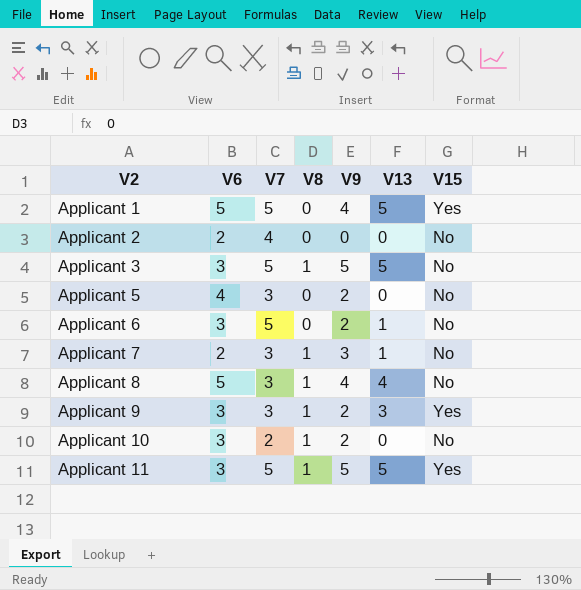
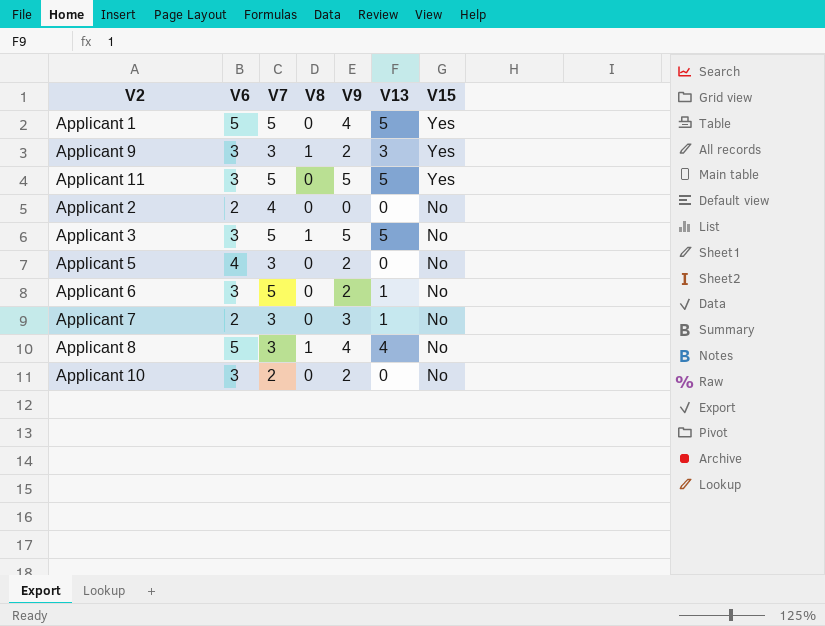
row order: V2 ascending -> V15 descending
Applicant 11 | V8: 1 -> 0
Applicant 7 | V8: 1 -> 0
Applicant 10 | V8: 1 -> 0

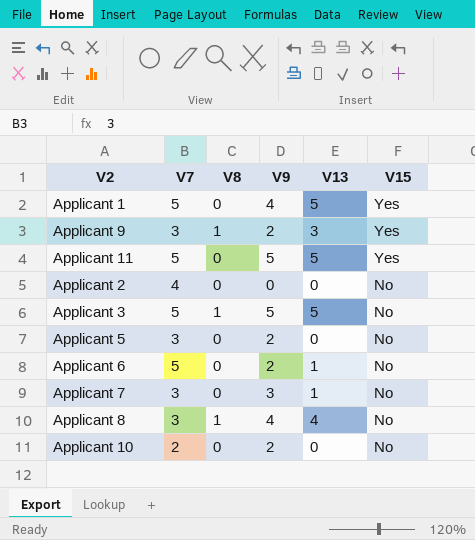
column V6 | position: 2 -> none

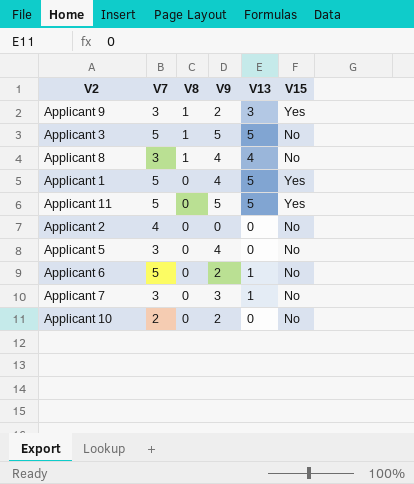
row order: V15 descending -> V8 descending
Applicant 5 | V9: 2 -> 4

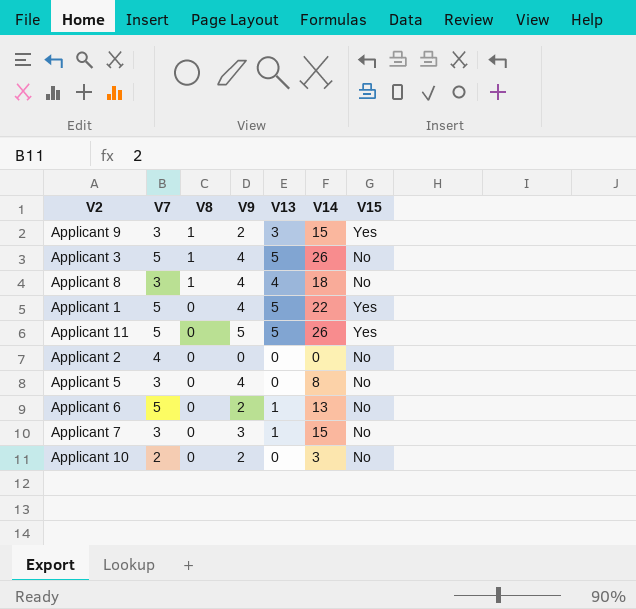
column V14 | position: none -> 6
Applicant 3 | V9: 5 -> 4

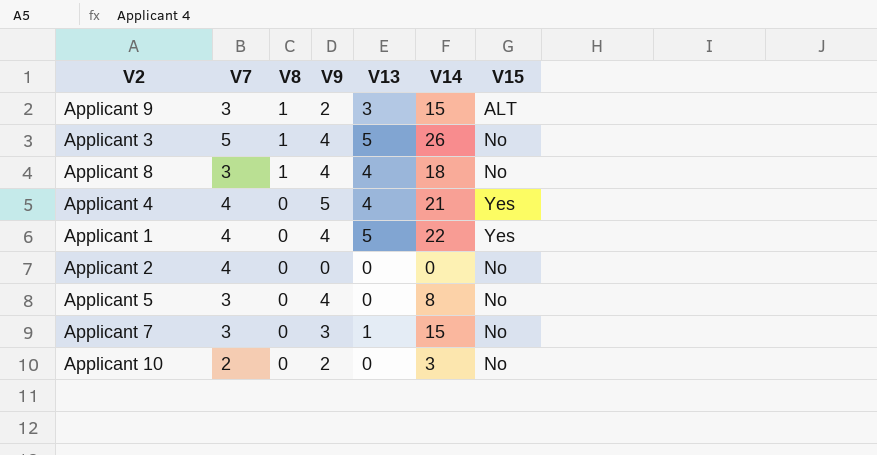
row Applicant 11: 5 | 0 | 5 | 5 | 26 | Yes -> none
row Applicant 6: 5 | 0 | 2 | 1 | 13 | No -> none
Applicant 9 | V15: Yes -> ALT
row Applicant 4: none -> 4 | 0 | 5 | 4 | 21 | Yes
Applicant 1 | V7: 5 -> 4

